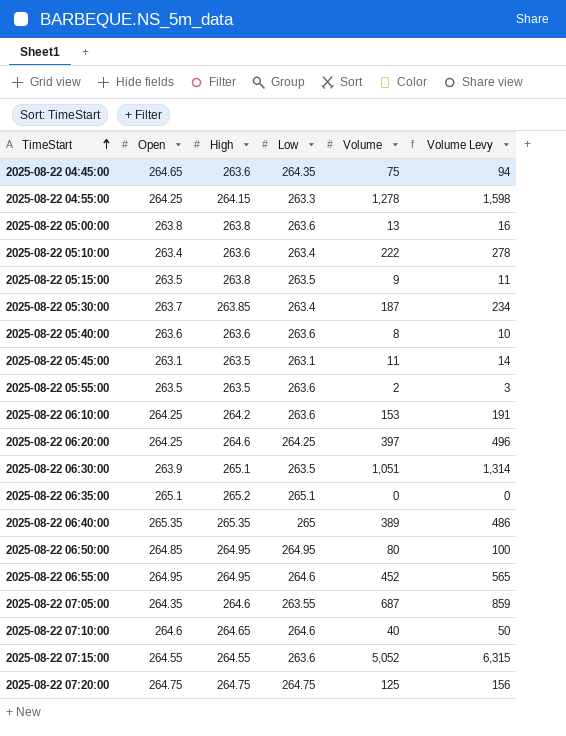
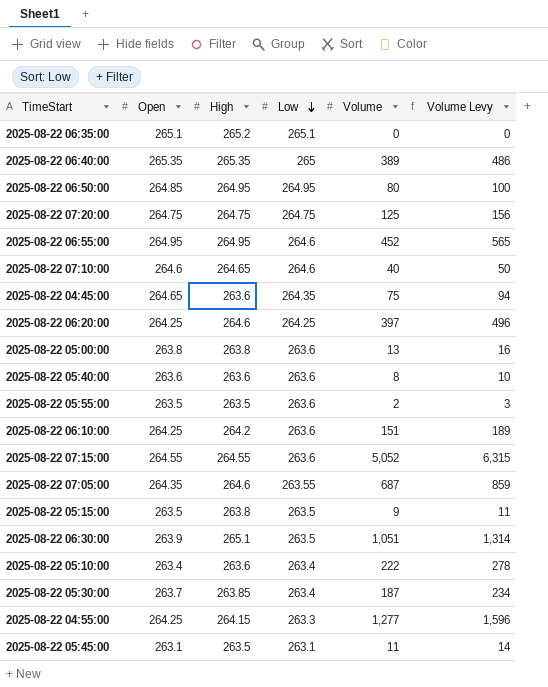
row order: TimeStart ascending -> Low descending
2025-08-22 06:10:00 | Volume: 153 -> 151
2025-08-22 06:10:00 | Volume Levy: 191 -> 189
2025-08-22 04:55:00 | Volume: 1,278 -> 1,277
2025-08-22 04:55:00 | Volume Levy: 1,598 -> 1,596

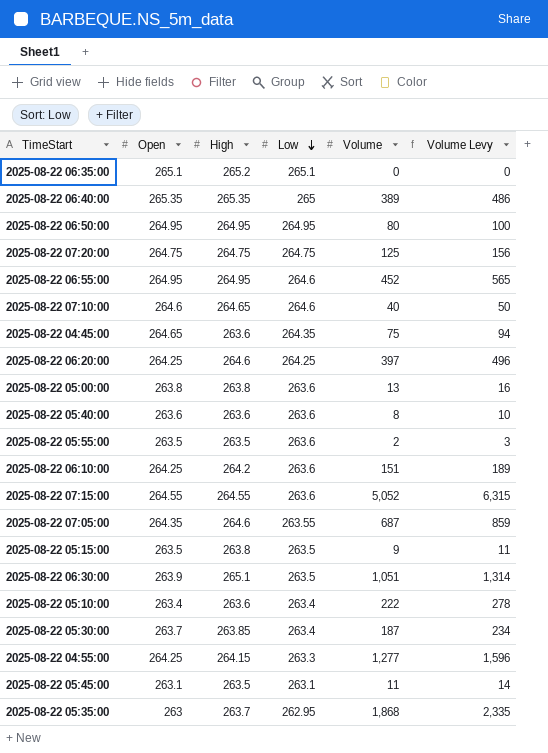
2025-08-22 06:50:00 | Open: 264.85 -> 264.95
row 2025-08-22 05:35:00: none -> 263 | 263.7 | 262.95 | 1,868 | 2,335

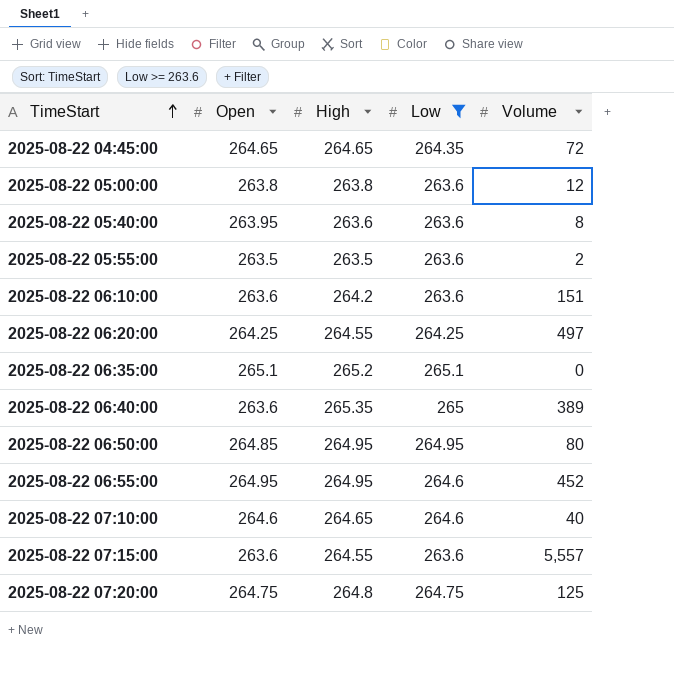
filter: none -> Low >= 263.6
row order: Low descending -> TimeStart ascending
column Volume Levy | formula: [Volume] * 1.25 -> none
2025-08-22 04:45:00 | High: 263.6 -> 264.65
2025-08-22 04:45:00 | Volume: 75 -> 72
2025-08-22 05:00:00 | Volume: 13 -> 12
2025-08-22 05:40:00 | Open: 263.6 -> 263.95
2025-08-22 06:10:00 | Open: 264.25 -> 263.6
2025-08-22 06:20:00 | High: 264.6 -> 264.55
2025-08-22 06:20:00 | Volume: 397 -> 497
2025-08-22 06:40:00 | Open: 265.35 -> 263.6
2025-08-22 06:50:00 | Open: 264.95 -> 264.85
2025-08-22 07:15:00 | Open: 264.55 -> 263.6
2025-08-22 07:15:00 | Volume: 5,052 -> 5,557
2025-08-22 07:20:00 | High: 264.75 -> 264.8

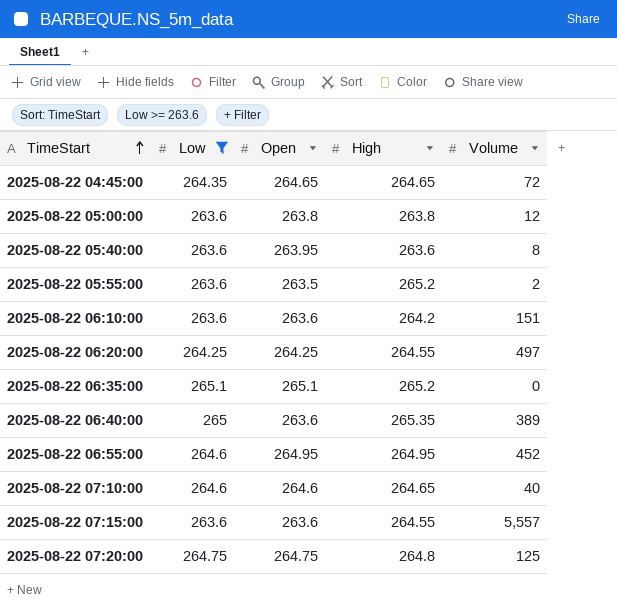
column Low | position: 4 -> 2
row 2025-08-22 06:50:00: 264.85 | 264.95 | 264.95 | 80 -> none
2025-08-22 05:55:00 | High: 263.5 -> 265.2

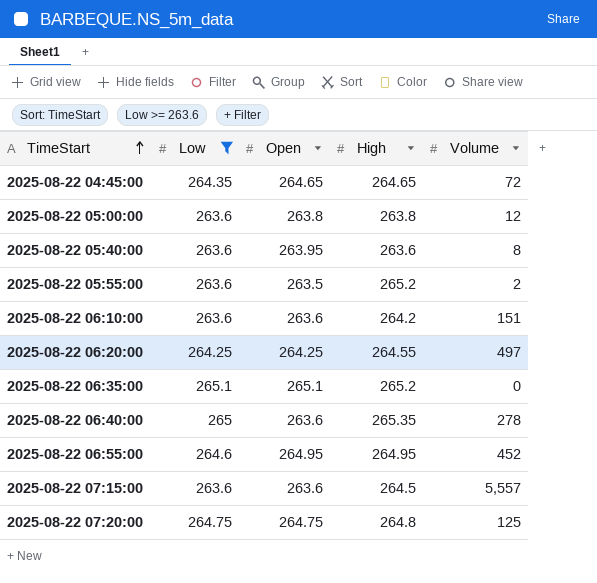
row 2025-08-22 07:10:00: 264.6 | 264.6 | 264.65 | 40 -> none
2025-08-22 06:40:00 | Volume: 389 -> 278
2025-08-22 07:15:00 | High: 264.55 -> 264.5

